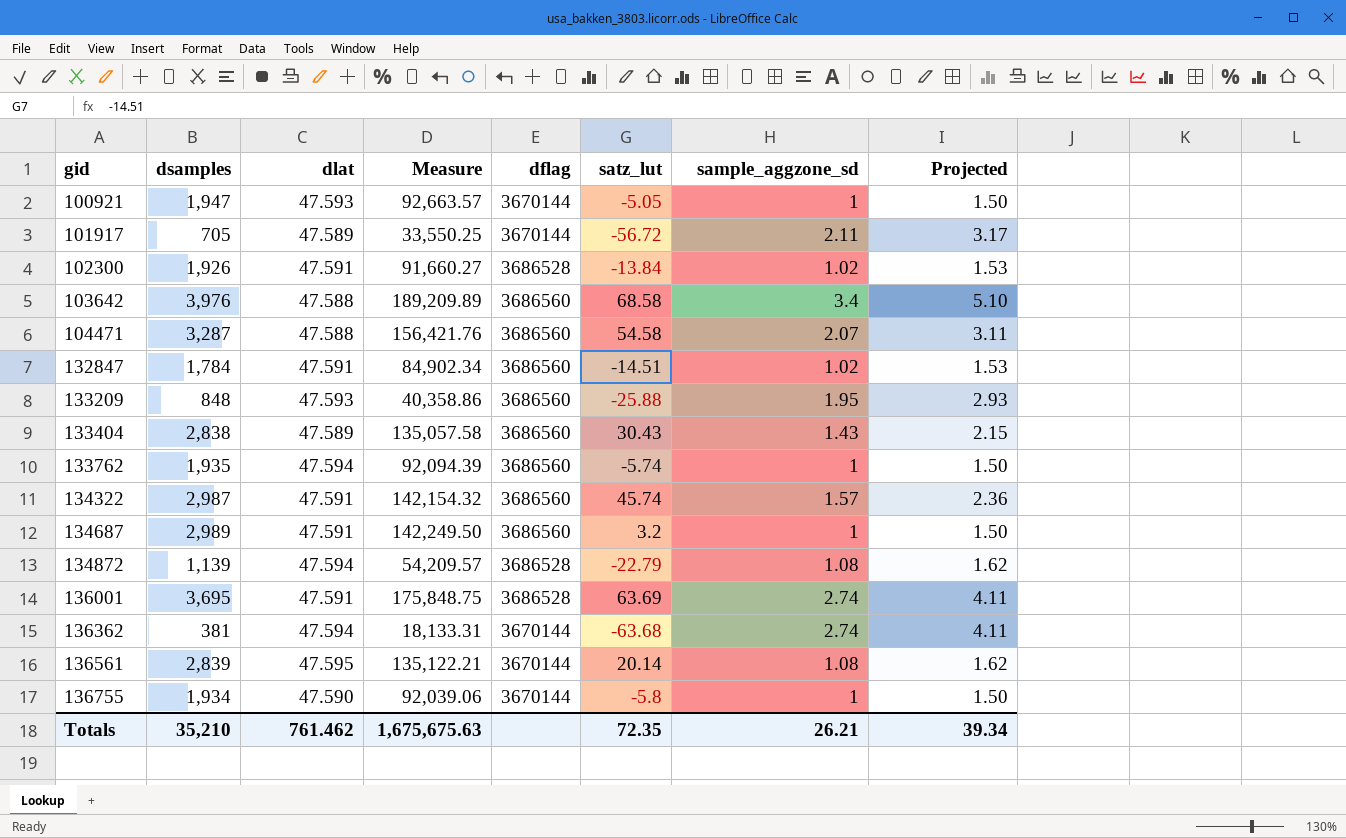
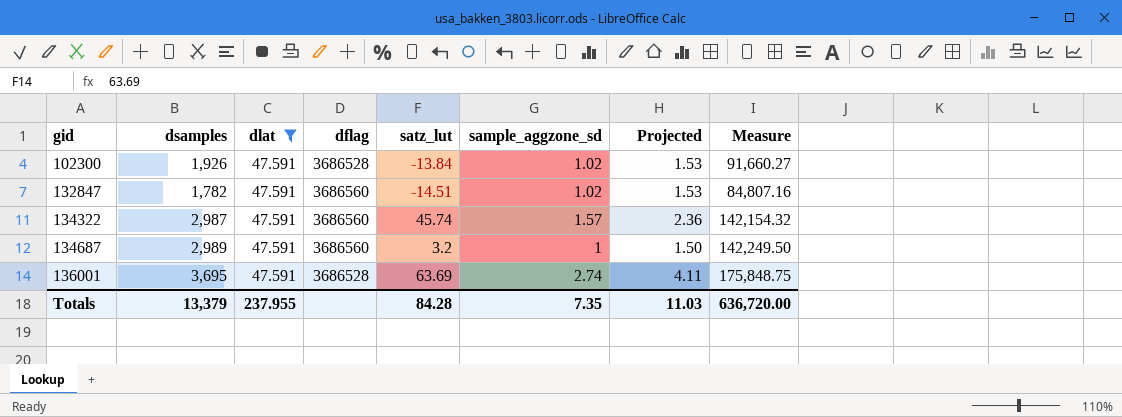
filter: none -> dlat = 47.591
column Measure | position: 4 -> 8
132847 | dsamples: 1,784 -> 1,782
132847 | Measure: 84,902.34 -> 84,807.16
Totals | dsamples: 35,210 -> 13,379
Totals | dlat: 761.462 -> 237.955
Totals | satz_lut: 72.35 -> 84.28
Totals | sample_aggzone_sd: 26.21 -> 7.35
Totals | Projected: 39.34 -> 11.03
Totals | Measure: 1,675,675.63 -> 636,720.00

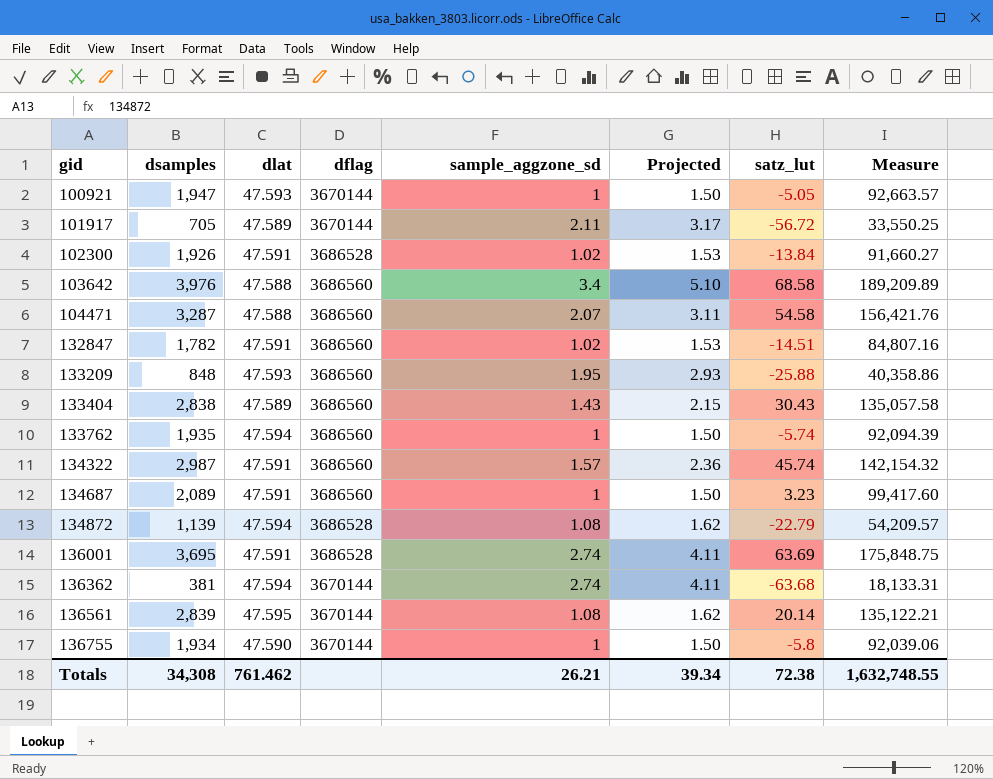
filter: dlat = 47.591 -> none
column satz_lut | position: 5 -> 7
134687 | dsamples: 2,989 -> 2,089
134687 | satz_lut: 3.2 -> 3.23
134687 | Measure: 142,249.50 -> 99,417.60
Totals | dsamples: 13,379 -> 34,308
Totals | dlat: 237.955 -> 761.462
Totals | sample_aggzone_sd: 7.35 -> 26.21
Totals | Projected: 11.03 -> 39.34
Totals | satz_lut: 84.28 -> 72.38
Totals | Measure: 636,720.00 -> 1,632,748.55

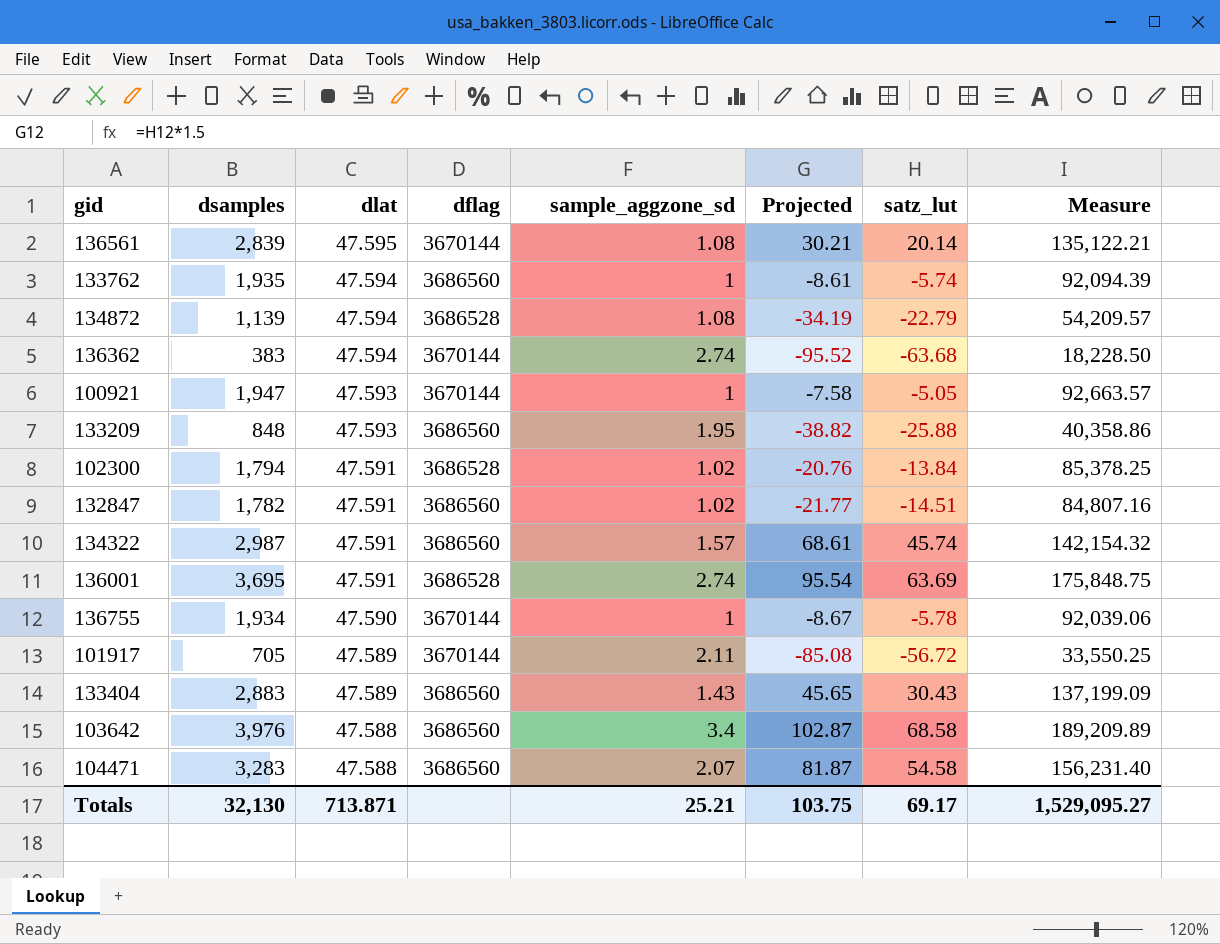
row order: gid ascending -> dlat descending
column Projected | formula: [sample_aggzone_sd] * 1.5 -> [satz_lut] * 1.5
row 134687: 2,089 | 47.591 | 3686560 | 1 | 1.50 | 3.23 | 99,417.60 -> none
136362 | dsamples: 381 -> 383
136362 | Measure: 18,133.31 -> 18,228.50
102300 | dsamples: 1,926 -> 1,794
102300 | Measure: 91,660.27 -> 85,378.25
136755 | satz_lut: -5.8 -> -5.78
133404 | dsamples: 2,838 -> 2,883
133404 | Measure: 135,057.58 -> 137,199.09
104471 | dsamples: 3,287 -> 3,283
104471 | Measure: 156,421.76 -> 156,231.40
Totals | dsamples: 34,308 -> 32,130
Totals | dlat: 761.462 -> 713.871
Totals | sample_aggzone_sd: 26.21 -> 25.21
Totals | Projected: 39.34 -> 103.75
Totals | satz_lut: 72.38 -> 69.17
Totals | Measure: 1,632,748.55 -> 1,529,095.27

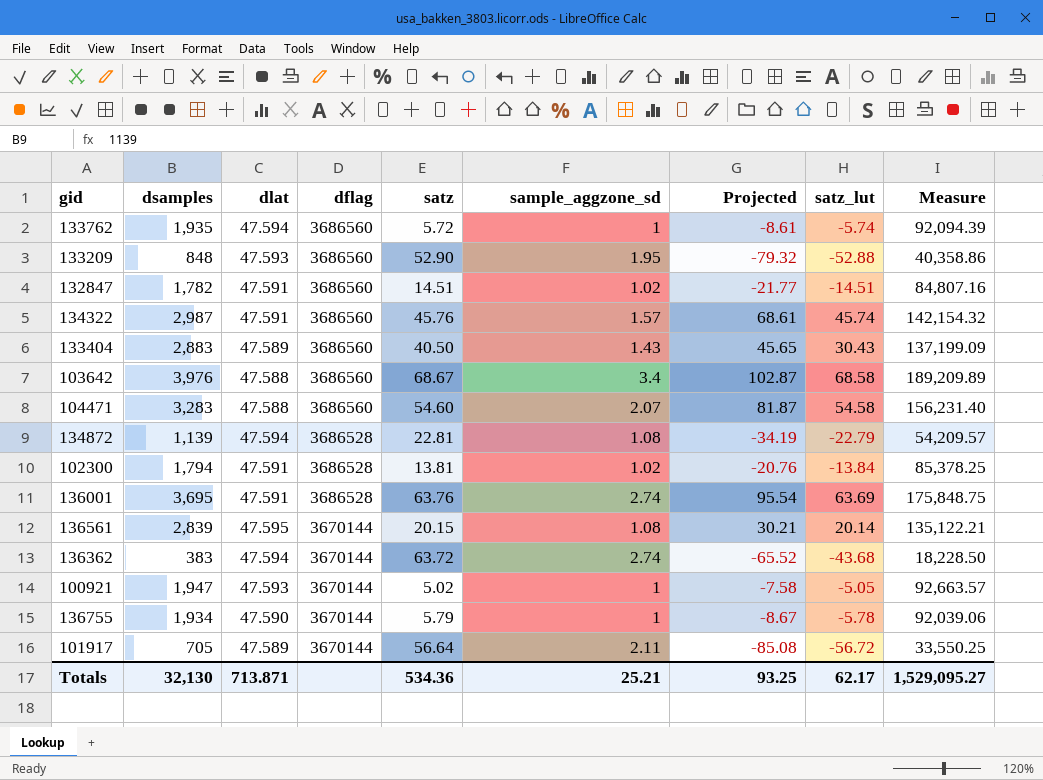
row order: dlat descending -> dflag descending
column satz | position: none -> 5
133209 | Projected: -38.82 -> -79.32
133209 | satz_lut: -25.88 -> -52.88
136362 | Projected: -95.52 -> -65.52
136362 | satz_lut: -63.68 -> -43.68
Totals | Projected: 103.75 -> 93.25
Totals | satz_lut: 69.17 -> 62.17

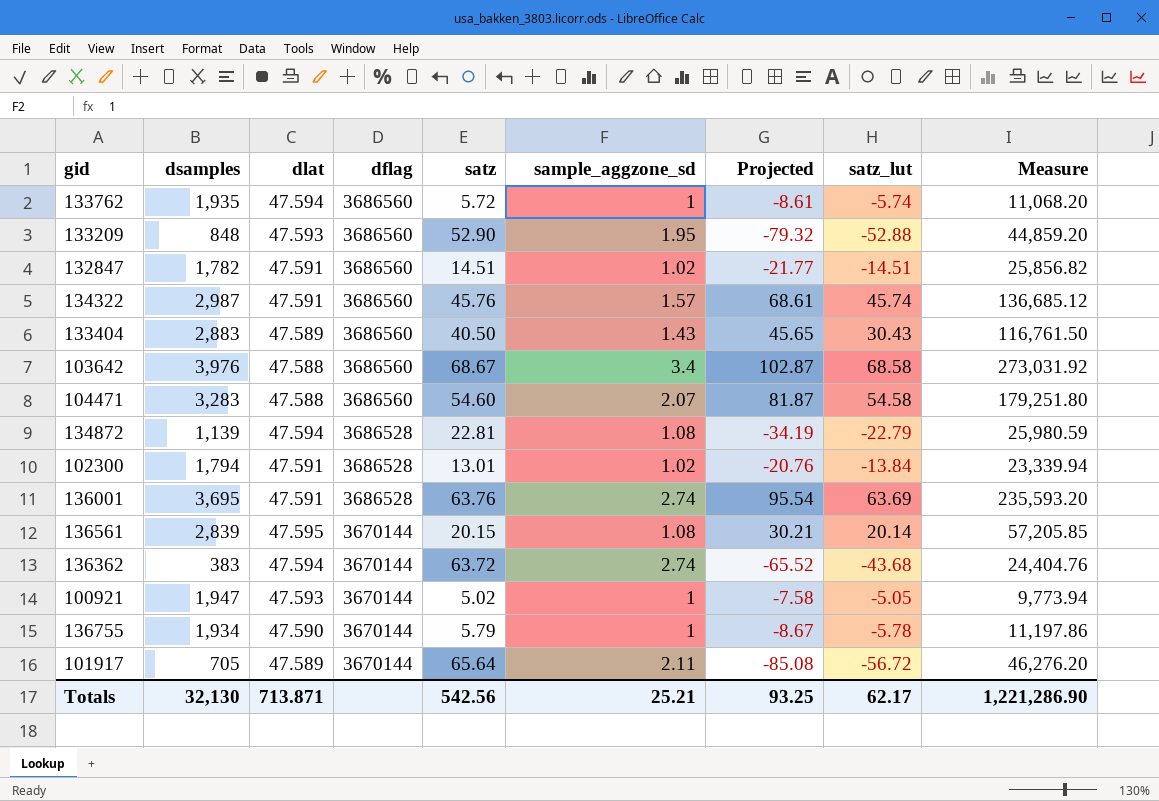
column Measure | formula: [dsamples] * [dlat] -> [dsamples] * [satz]
102300 | satz: 13.81 -> 13.01
101917 | satz: 56.64 -> 65.64
Totals | satz: 534.36 -> 542.56
Totals | Measure: 1,529,095.27 -> 1,221,286.90

